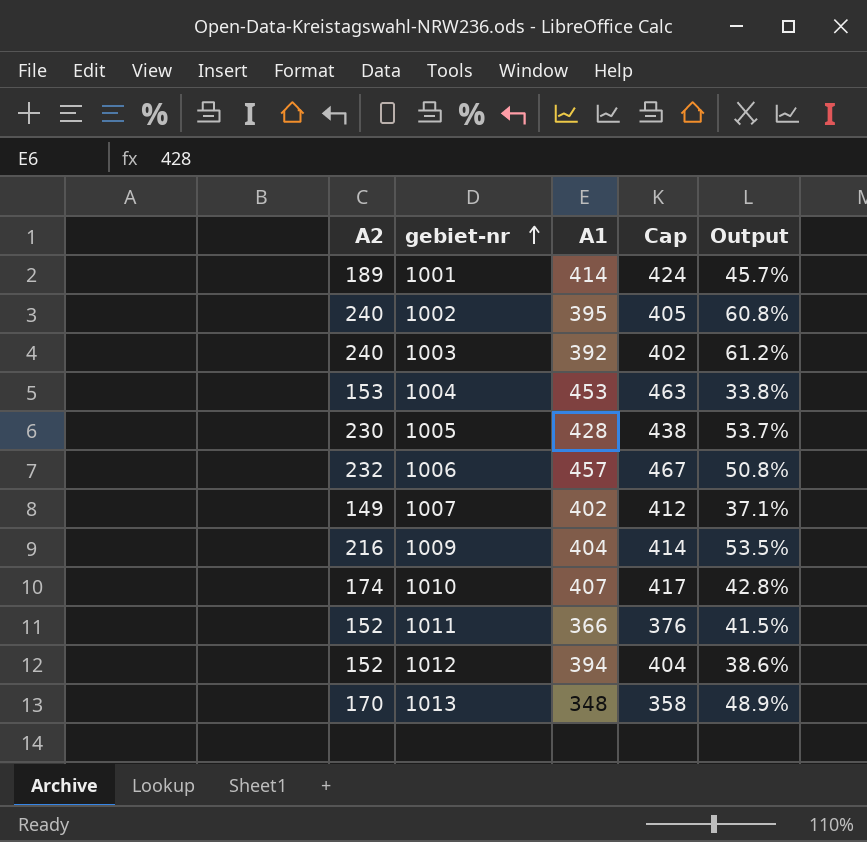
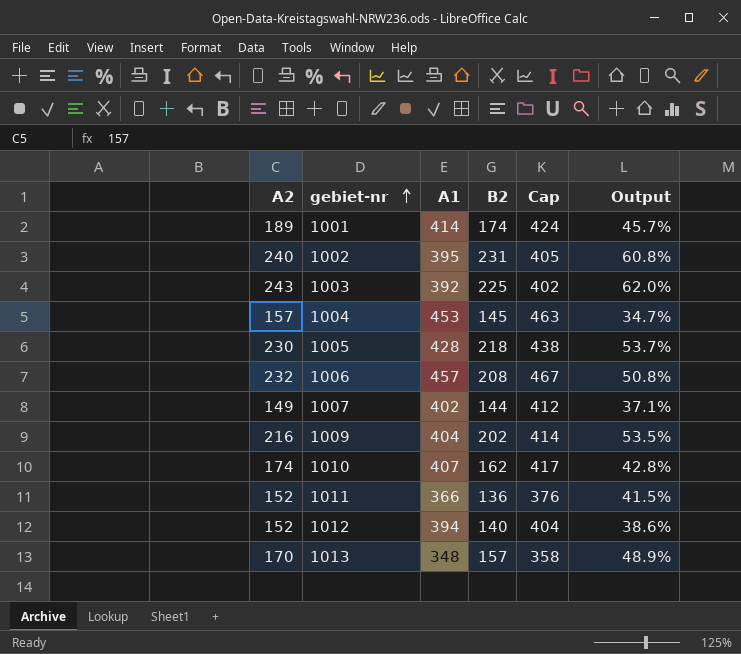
column B2 | position: none -> 4
1003 | A2: 240 -> 243
1003 | Output: 61.2% -> 62.0%
1004 | A2: 153 -> 157
1004 | Output: 33.8% -> 34.7%

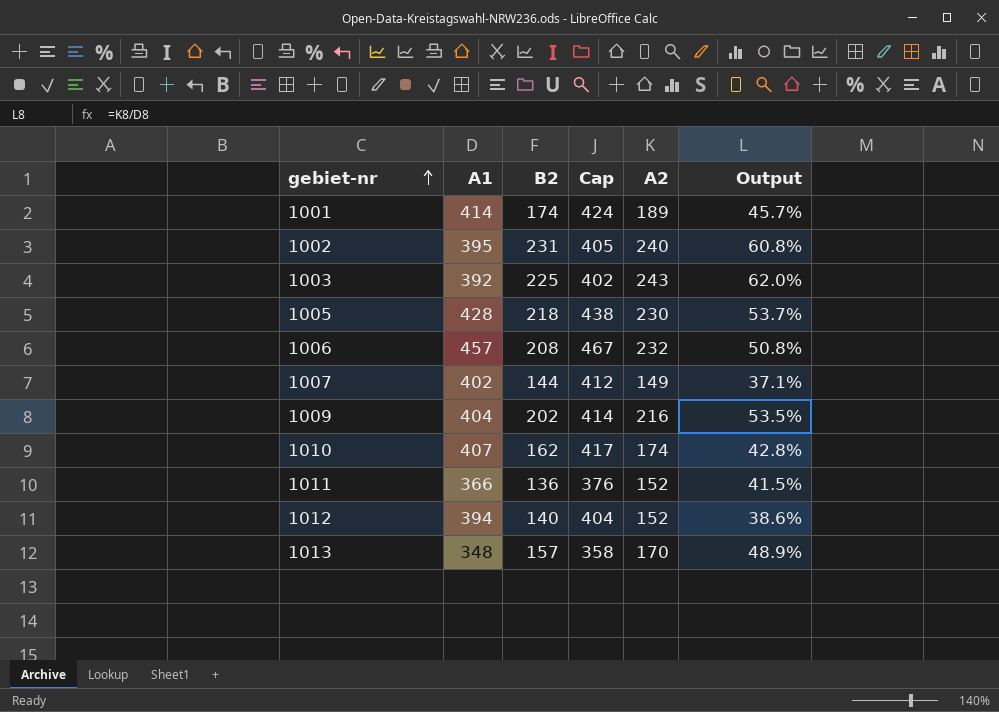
column A2 | position: 1 -> 5
row 1004: 157 | 453 | 145 | 463 | 34.7% -> none

